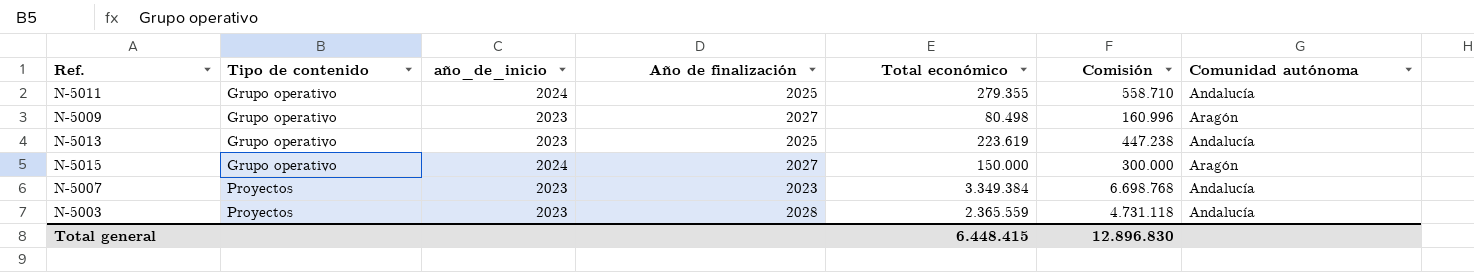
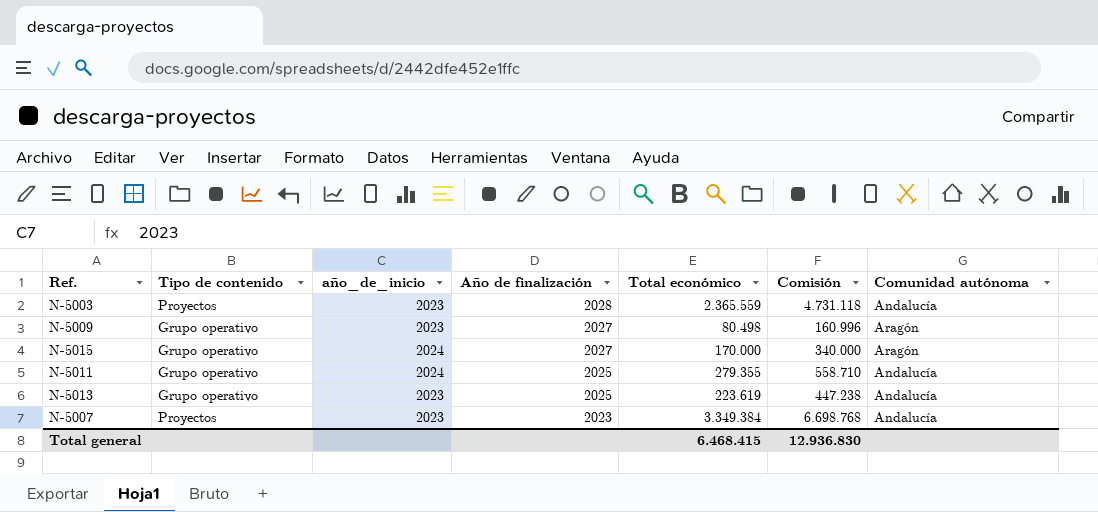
row order: Tipo de contenido ascending -> Año de finalización descending
N-5015 | Total económico: 150.000 -> 170.000
N-5015 | Comisión: 300.000 -> 340.000
Total general | Total económico: 6.448.415 -> 6.468.415
Total general | Comisión: 12.896.830 -> 12.936.830

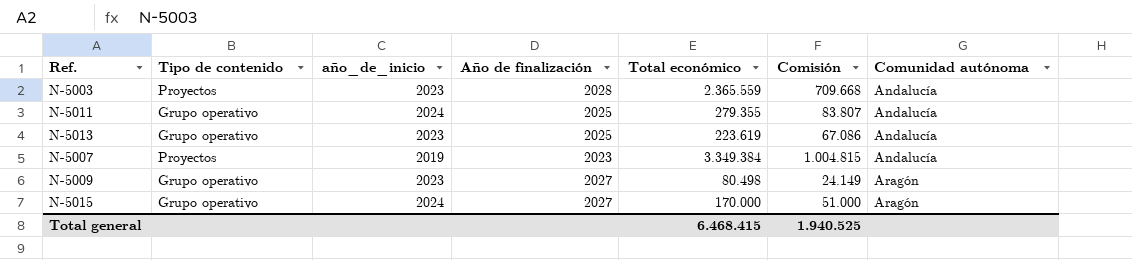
row order: Año de finalización descending -> Comunidad autónoma ascending
column Comisión | formula: [Total económico] * 2 -> [Total económico] * 0,3
N-5007 | año_de_inicio: 2023 -> 2019
Total general | Comisión: 12.936.830 -> 1.940.525

